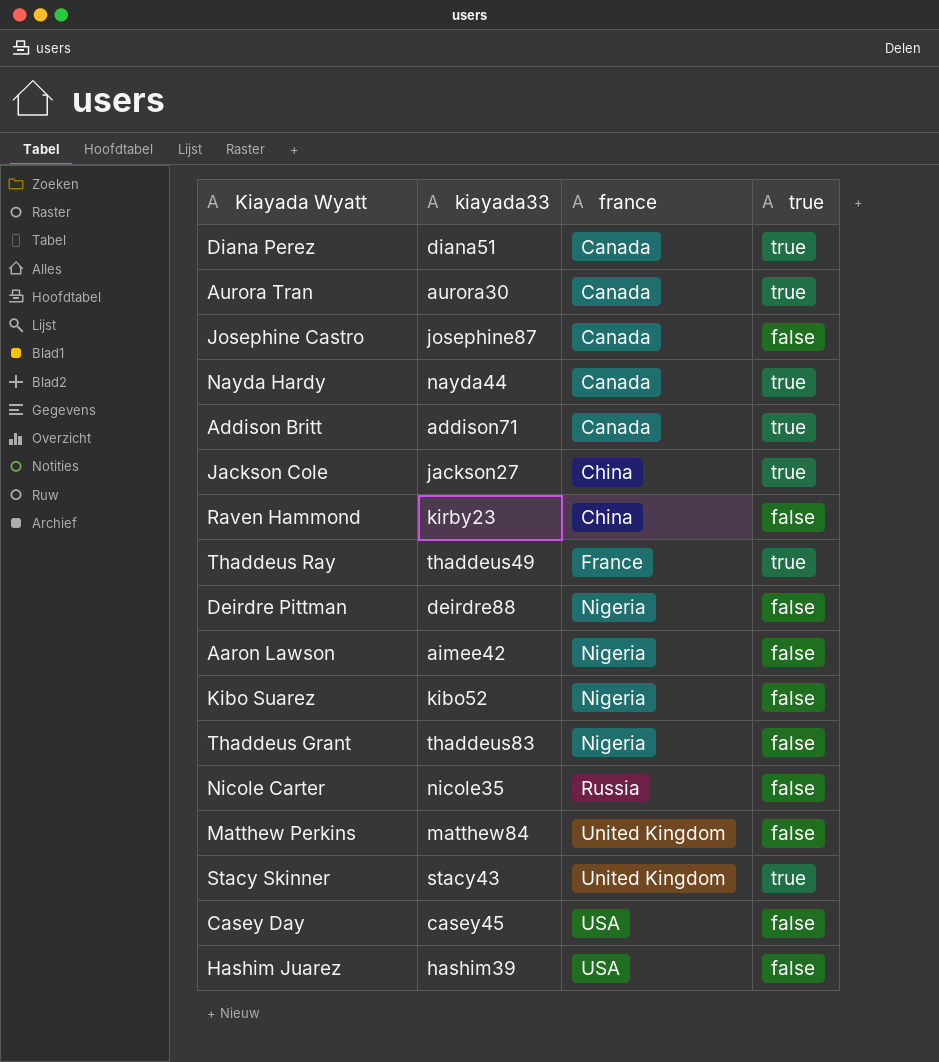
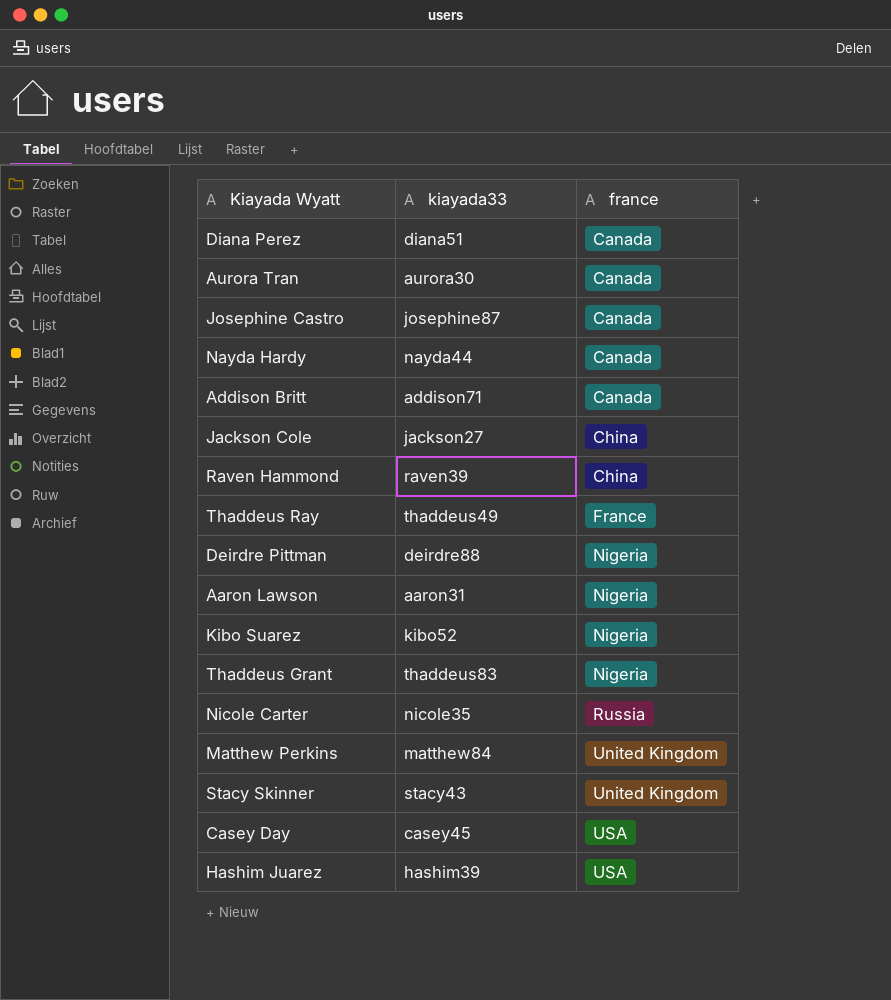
column true | position: 4 -> none
Raven Hammond | kiayada33: kirby23 -> raven39
Aaron Lawson | kiayada33: aimee42 -> aaron31

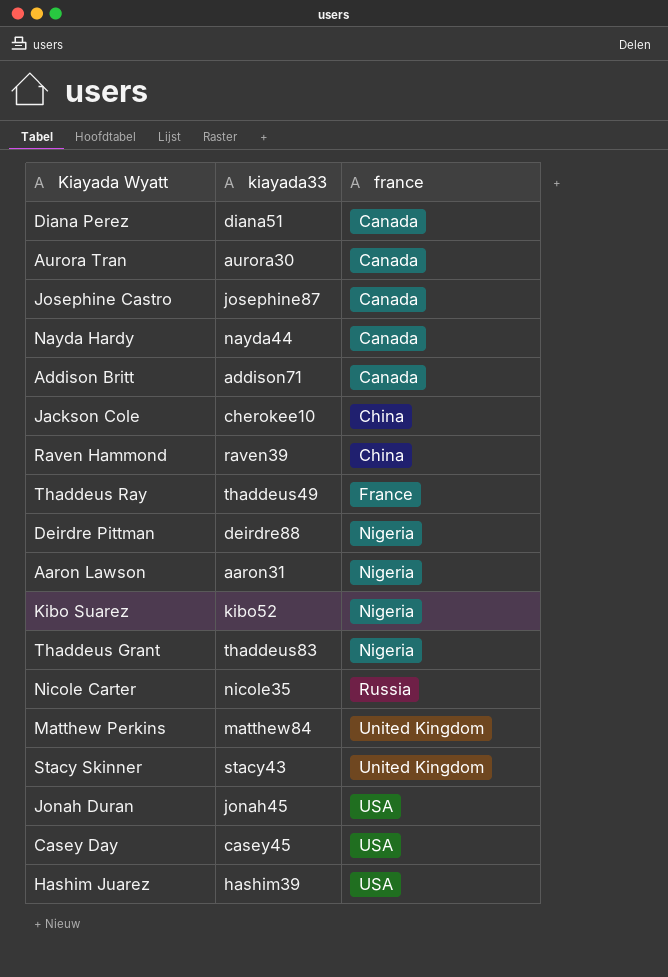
Jackson Cole | kiayada33: jackson27 -> cherokee10
row Jonah Duran: none -> jonah45 | USA

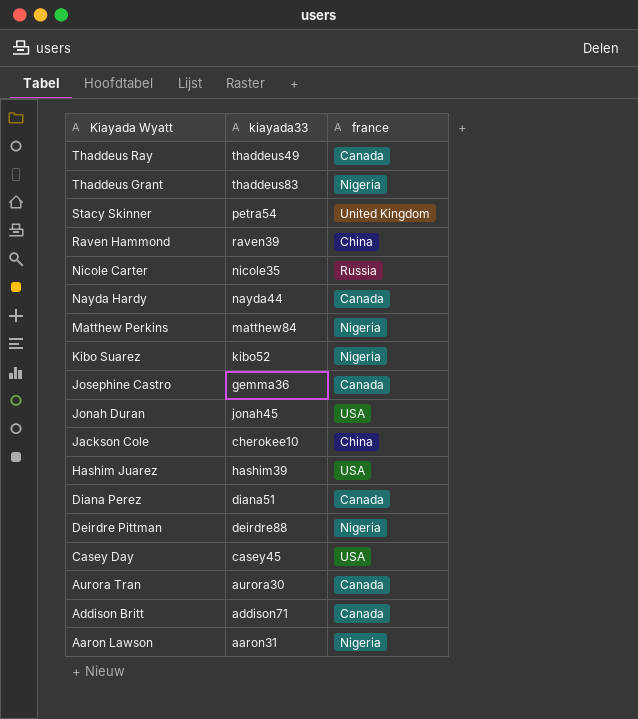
row order: france ascending -> Kiayada Wyatt descending
Thaddeus Ray | france: France -> Canada
Stacy Skinner | kiayada33: stacy43 -> petra54
Matthew Perkins | france: United Kingdom -> Nigeria
Josephine Castro | kiayada33: josephine87 -> gemma36

